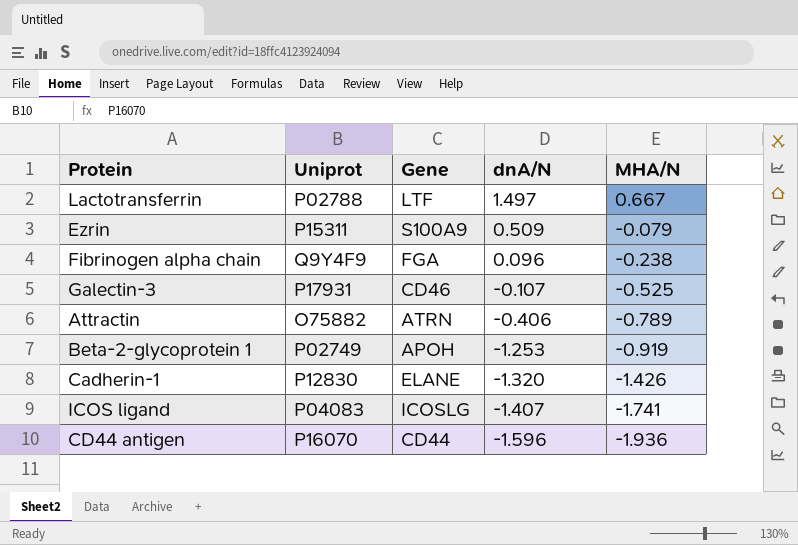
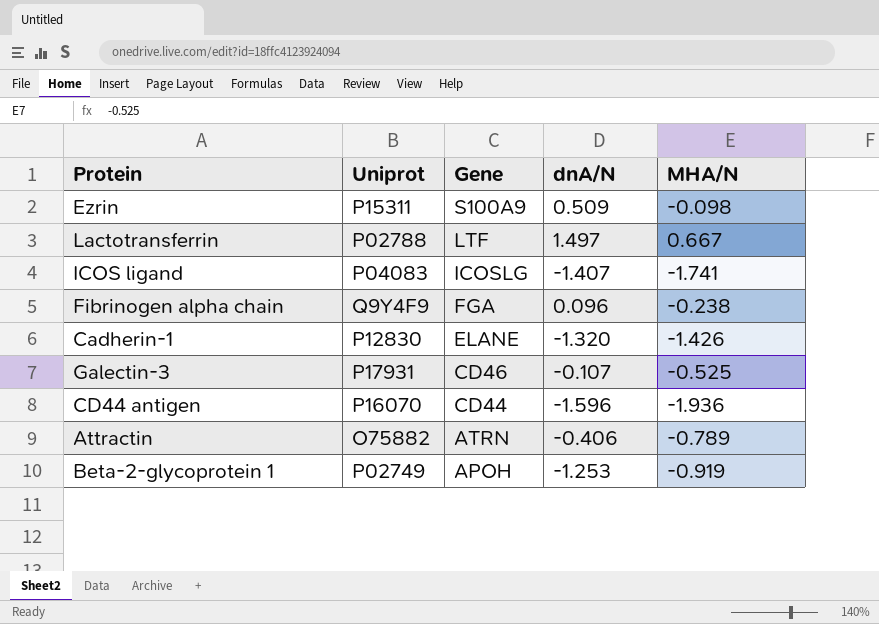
row order: dnA/N descending -> Gene descending
Ezrin | MHA/N: -0.079 -> -0.098

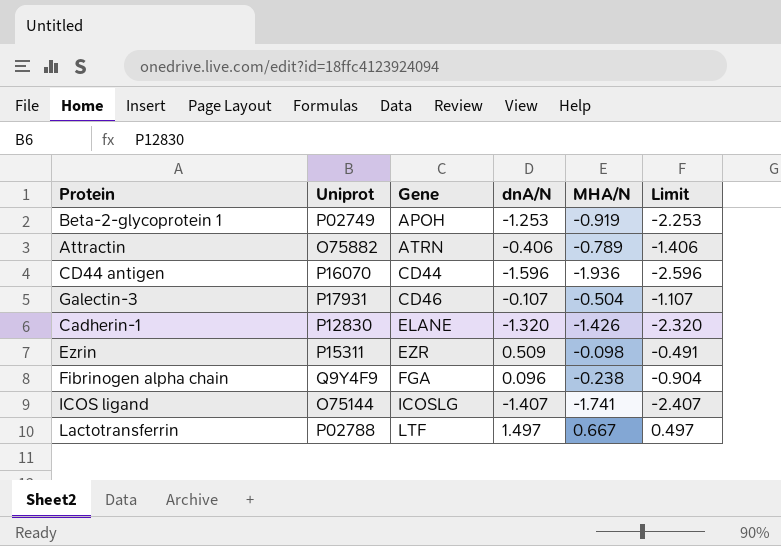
row order: Gene descending -> Gene ascending
column Limit | formula: none -> [dnA/N] - 1
Galectin-3 | MHA/N: -0.525 -> -0.504
Ezrin | Gene: S100A9 -> EZR
ICOS ligand | Uniprot: P04083 -> O75144

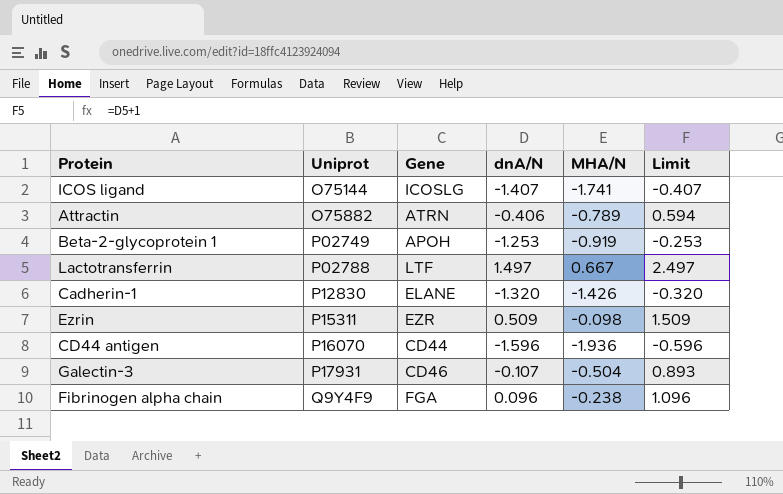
row order: Gene ascending -> Uniprot ascending
column Limit | formula: [dnA/N] - 1 -> [dnA/N] + 1

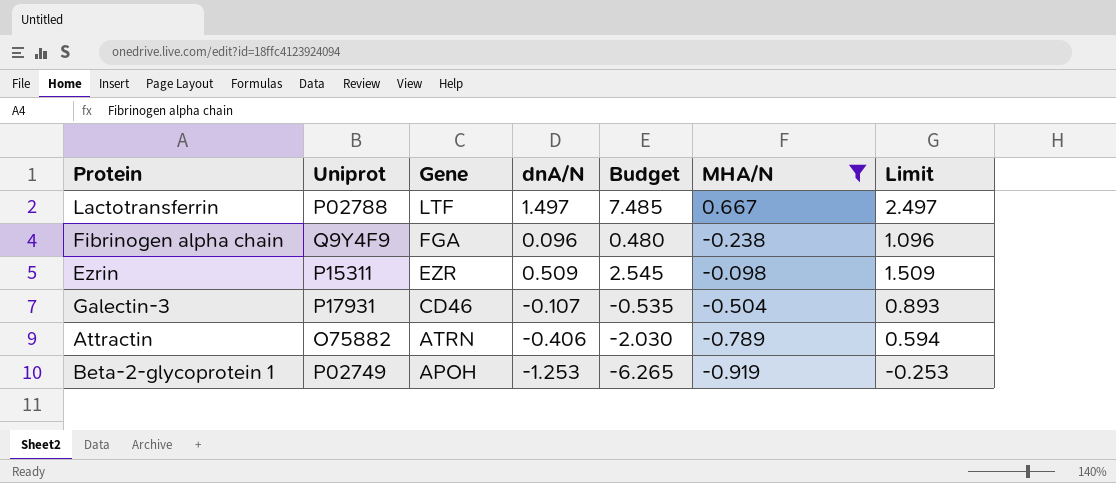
filter: none -> MHA/N >= -0.919
row order: Uniprot ascending -> Gene descending
column Budget | formula: none -> [dnA/N] * 5

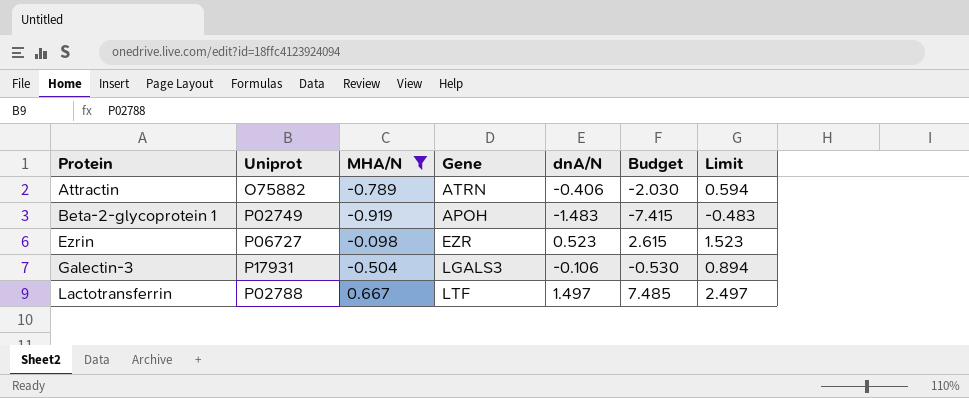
row order: Gene descending -> Protein ascending
column MHA/N | position: 6 -> 3
row Fibrinogen alpha chain: Q9Y4F9 | FGA | 0.096 | 0.480 | -0.238 | 1.096 -> none
Beta-2-glycoprotein 1 | dnA/N: -1.253 -> -1.483
Beta-2-glycoprotein 1 | Budget: -6.265 -> -7.415
Beta-2-glycoprotein 1 | Limit: -0.253 -> -0.483
Ezrin | Uniprot: P15311 -> P06727
Ezrin | dnA/N: 0.509 -> 0.523
Ezrin | Budget: 2.545 -> 2.615
Ezrin | Limit: 1.509 -> 1.523
Galectin-3 | Gene: CD46 -> LGALS3
Galectin-3 | dnA/N: -0.107 -> -0.106
Galectin-3 | Budget: -0.535 -> -0.530
Galectin-3 | Limit: 0.893 -> 0.894

